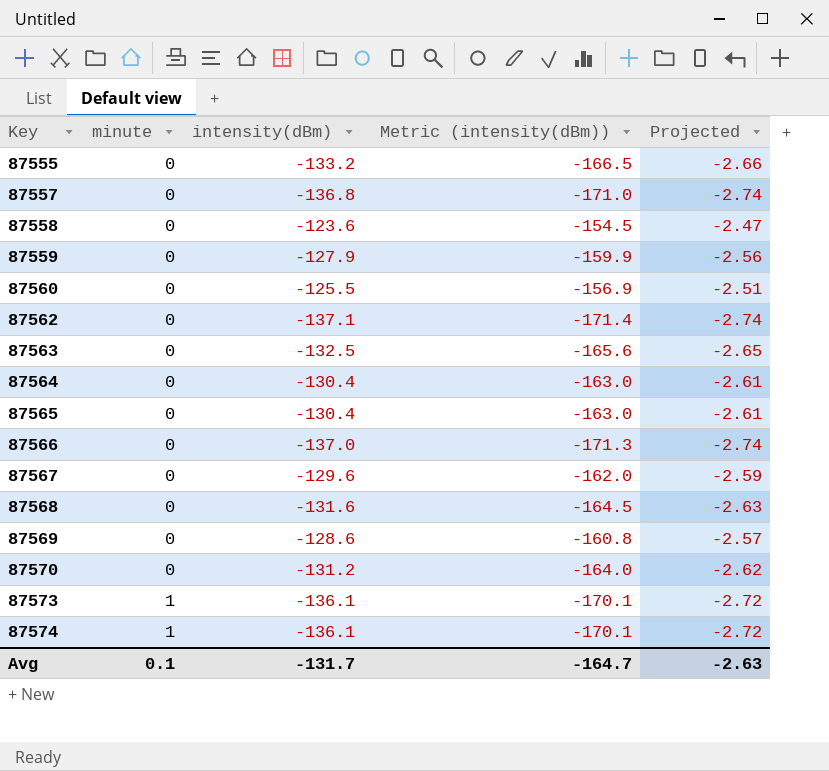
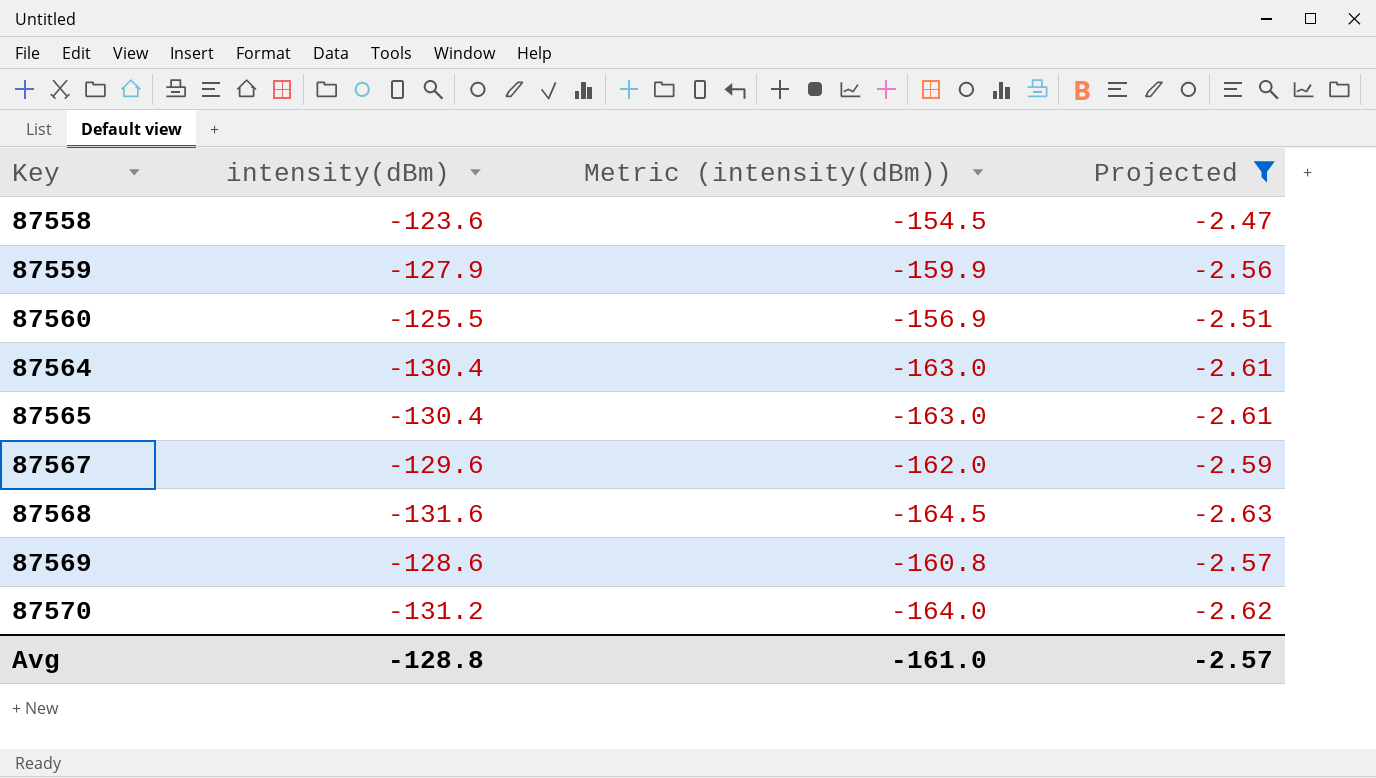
filter: none -> Projected >= -2.63
column minute | position: 2 -> none
Avg | intensity(dBm): -131.7 -> -128.8
Avg | Metric (intensity(dBm)): -164.7 -> -161.0
Avg | Projected: -2.63 -> -2.57

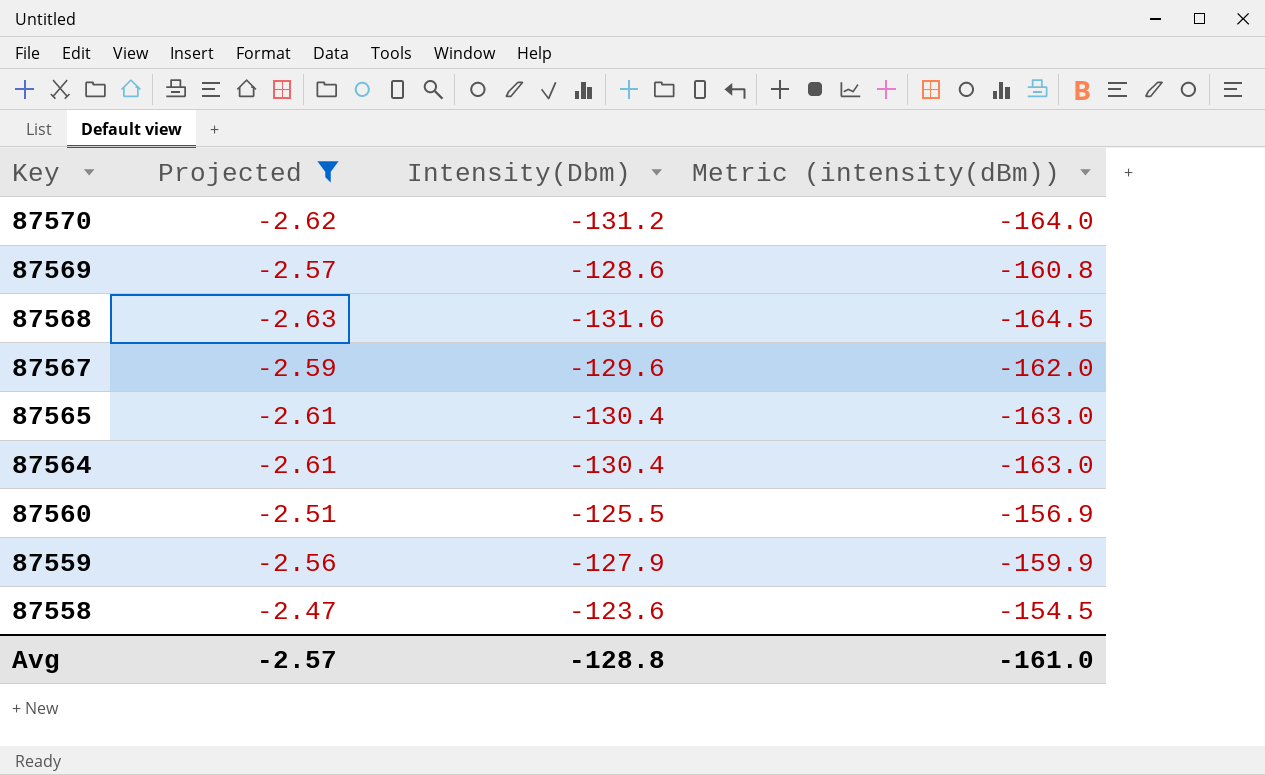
row order: Key ascending -> Key descending
column Projected | position: 4 -> 2
column name: intensity(dBm) -> Intensity(Dbm)

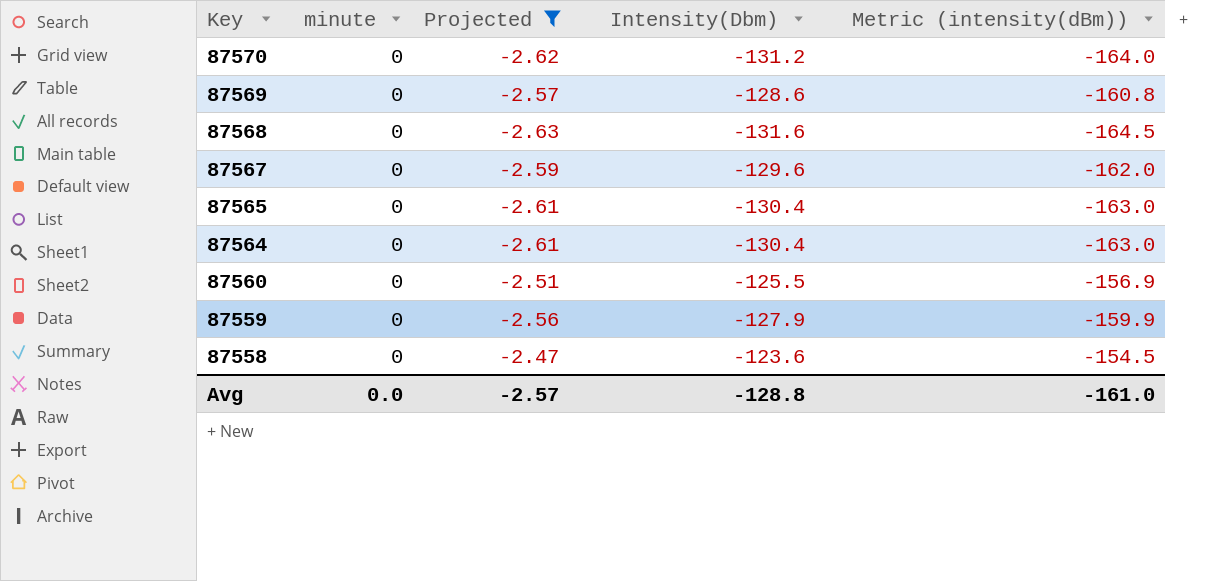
column minute | position: none -> 2

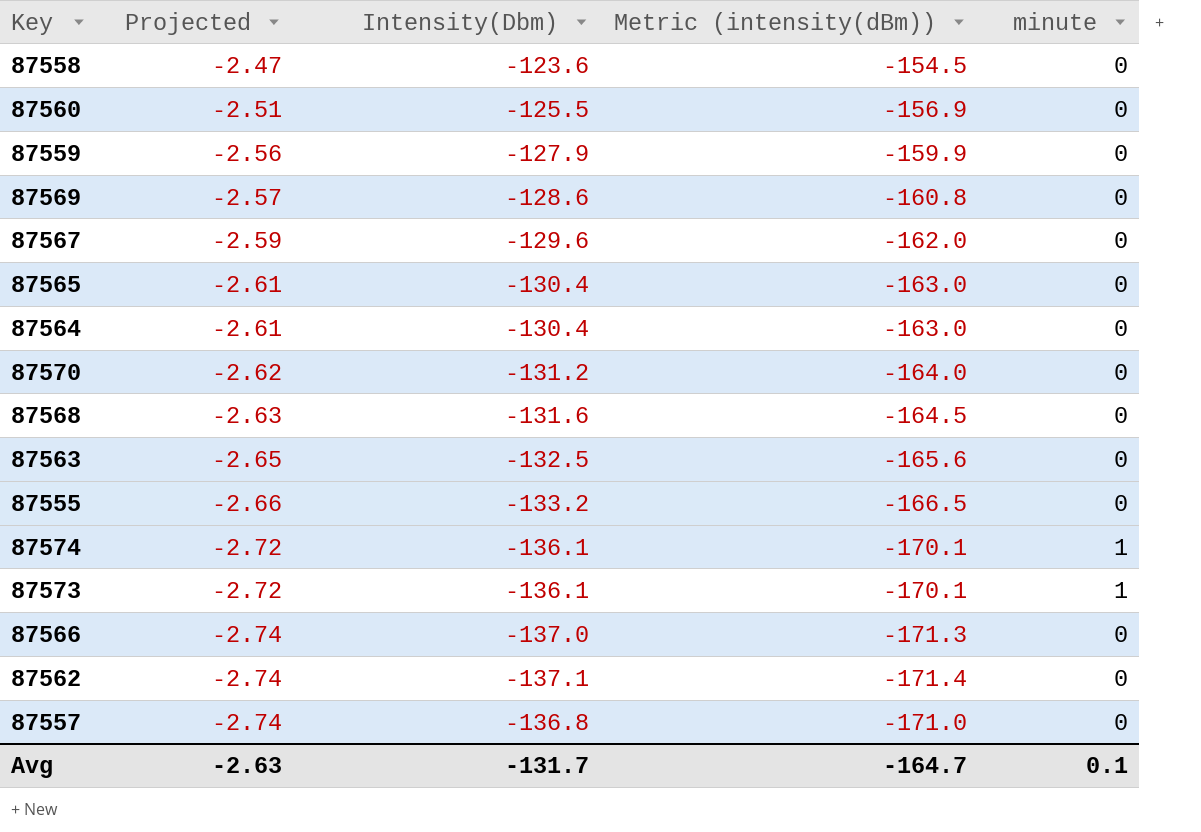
filter: Projected >= -2.63 -> none
row order: Key descending -> Projected descending
column minute | position: 2 -> 5
Avg | Projected: -2.57 -> -2.63
Avg | Intensity(Dbm): -128.8 -> -131.7
Avg | Metric (intensity(dBm)): -161.0 -> -164.7
Avg | minute: 0.0 -> 0.1

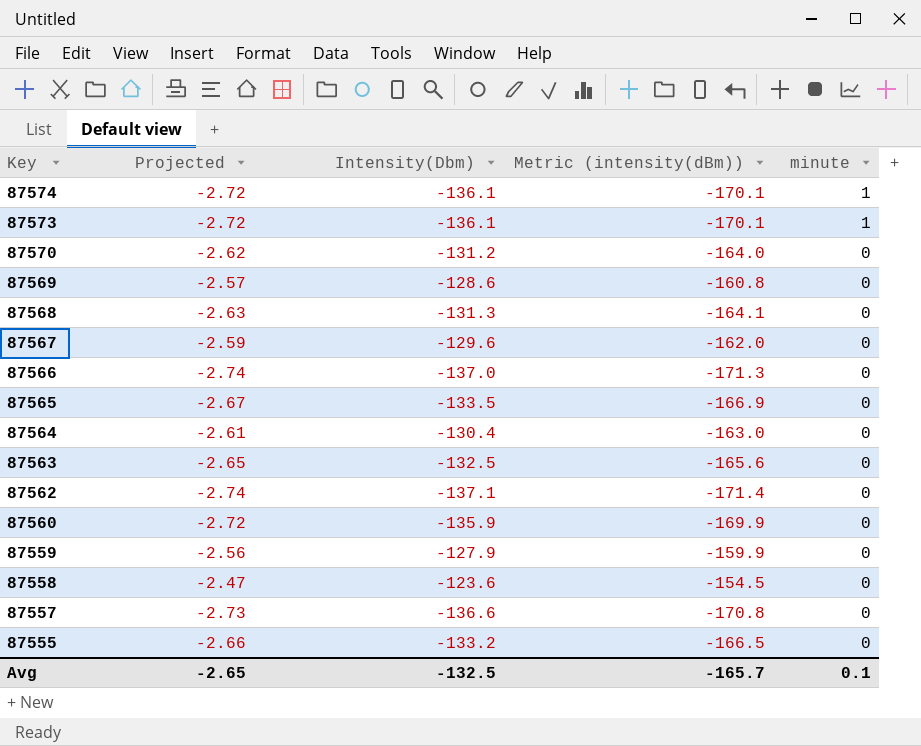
row order: Projected descending -> Key descending
87568 | Intensity(Dbm): -131.6 -> -131.3
87568 | Metric (intensity(dBm)): -164.5 -> -164.1
87565 | Projected: -2.61 -> -2.67
87565 | Intensity(Dbm): -130.4 -> -133.5
87565 | Metric (intensity(dBm)): -163.0 -> -166.9
87560 | Projected: -2.51 -> -2.72
87560 | Intensity(Dbm): -125.5 -> -135.9
87560 | Metric (intensity(dBm)): -156.9 -> -169.9
87557 | Projected: -2.74 -> -2.73
87557 | Intensity(Dbm): -136.8 -> -136.6
87557 | Metric (intensity(dBm)): -171.0 -> -170.8
Avg | Projected: -2.63 -> -2.65
Avg | Intensity(Dbm): -131.7 -> -132.5
Avg | Metric (intensity(dBm)): -164.7 -> -165.7

